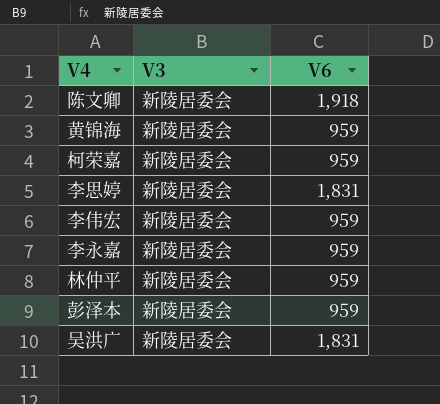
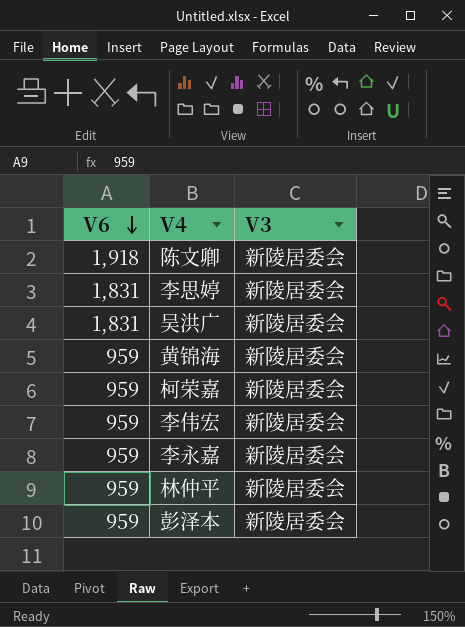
row order: none -> V6 descending
column V6 | position: 3 -> 1

